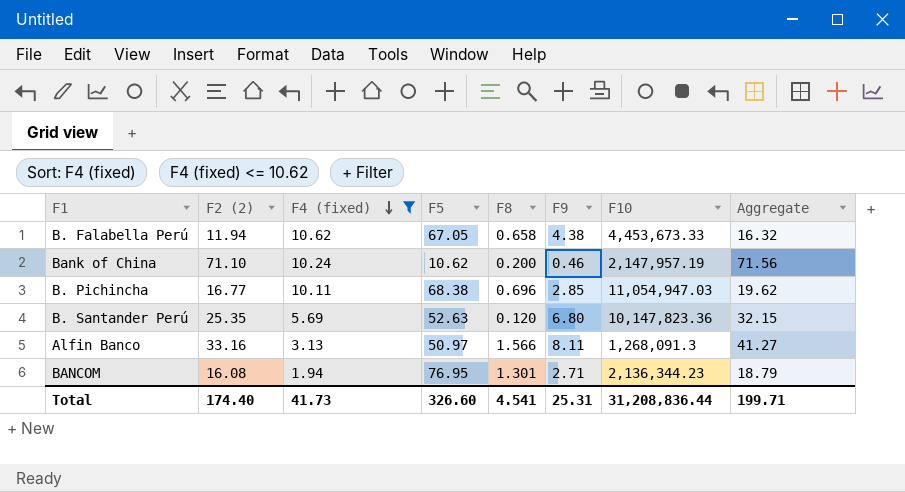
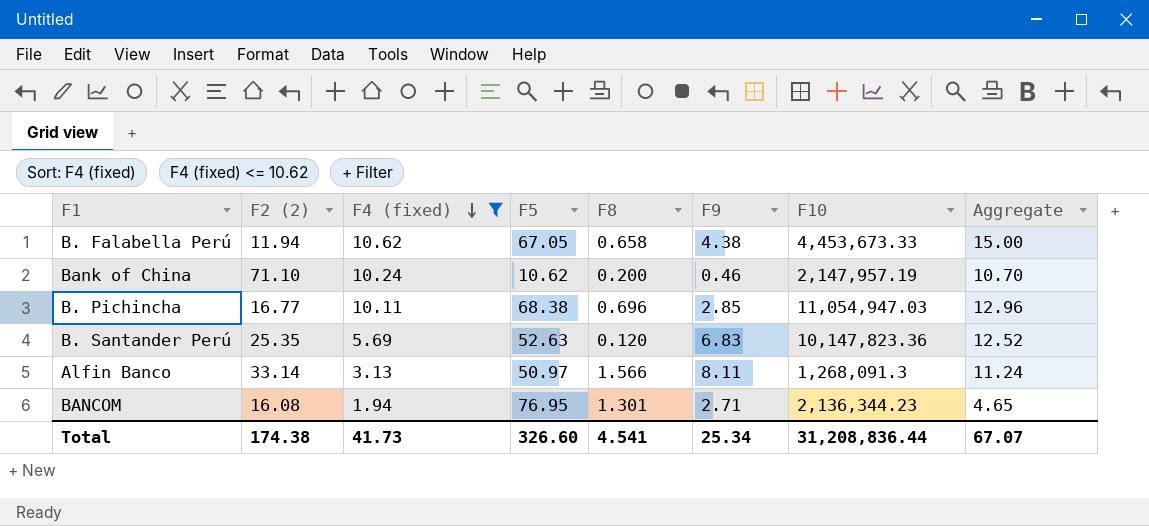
column Aggregate | formula: [F2 (2)] + [F9] -> [F4 (fixed)] + [F9]
B. Santander Perú | F9: 6.80 -> 6.83
Alfin Banco | F2 (2): 33.16 -> 33.14
Total | F2 (2): 174.40 -> 174.38
Total | F9: 25.31 -> 25.34
Total | Aggregate: 199.71 -> 67.07

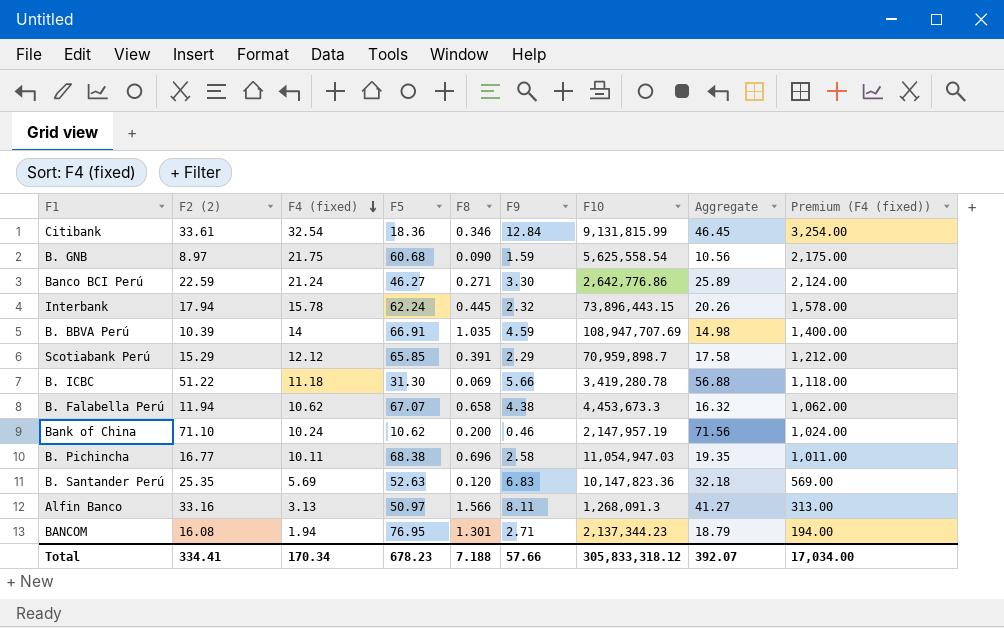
filter: F4 (fixed) <= 10.62 -> none
column Aggregate | formula: [F4 (fixed)] + [F9] -> [F2 (2)] + [F9]
column Premium (F4 (fixed)) | formula: none -> [F4 (fixed)] * 100
B. Falabella Perú | F5: 67.05 -> 67.07
B. Falabella Perú | F10: 4,453,673.33 -> 4,453,673.3
B. Pichincha | F9: 2.85 -> 2.58
Alfin Banco | F2 (2): 33.14 -> 33.16
BANCOM | F10: 2,136,344.23 -> 2,137,344.23
Total | F2 (2): 174.38 -> 334.41
Total | F4 (fixed): 41.73 -> 170.34
Total | F5: 326.60 -> 678.23
Total | F8: 4.541 -> 7.188
Total | F9: 25.34 -> 57.66
Total | F10: 31,208,836.44 -> 305,833,318.12
Total | Aggregate: 67.07 -> 392.07

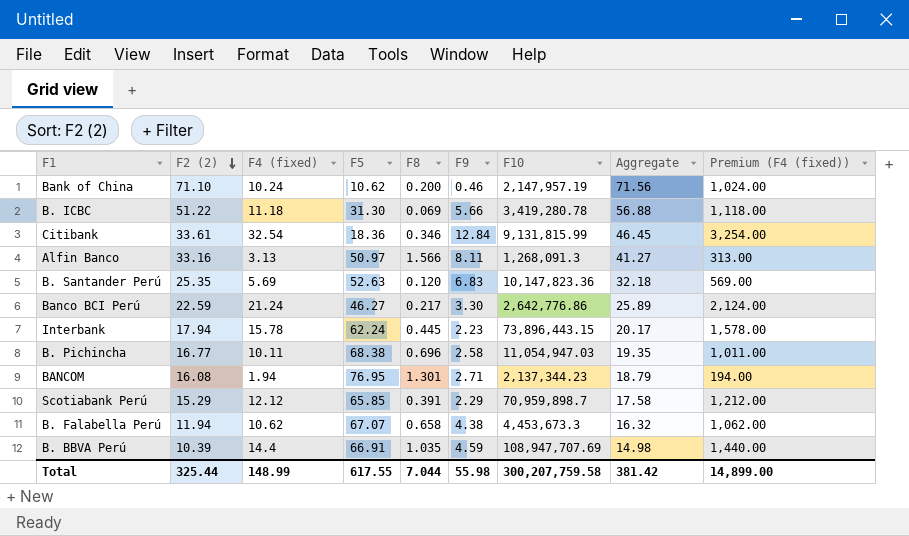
row order: F4 (fixed) descending -> F2 (2) descending
row B. GNB: 8.97 | 21.75 | 60.68 | 0.090 | 1.59 | 5,625,558.54 | 10.56 | 2,175.00 -> none
Banco BCI Perú | F8: 0.271 -> 0.217
Interbank | F9: 2.32 -> 2.23
Interbank | Aggregate: 20.26 -> 20.17
B. BBVA Perú | F4 (fixed): 14 -> 14.4
B. BBVA Perú | Premium (F4 (fixed)): 1,400.00 -> 1,440.00
Total | F2 (2): 334.41 -> 325.44
Total | F4 (fixed): 170.34 -> 148.99
Total | F5: 678.23 -> 617.55
Total | F8: 7.188 -> 7.044
Total | F9: 57.66 -> 55.98
Total | F10: 305,833,318.12 -> 300,207,759.58
Total | Aggregate: 392.07 -> 381.42
Total | Premium (F4 (fixed)): 17,034.00 -> 14,899.00

